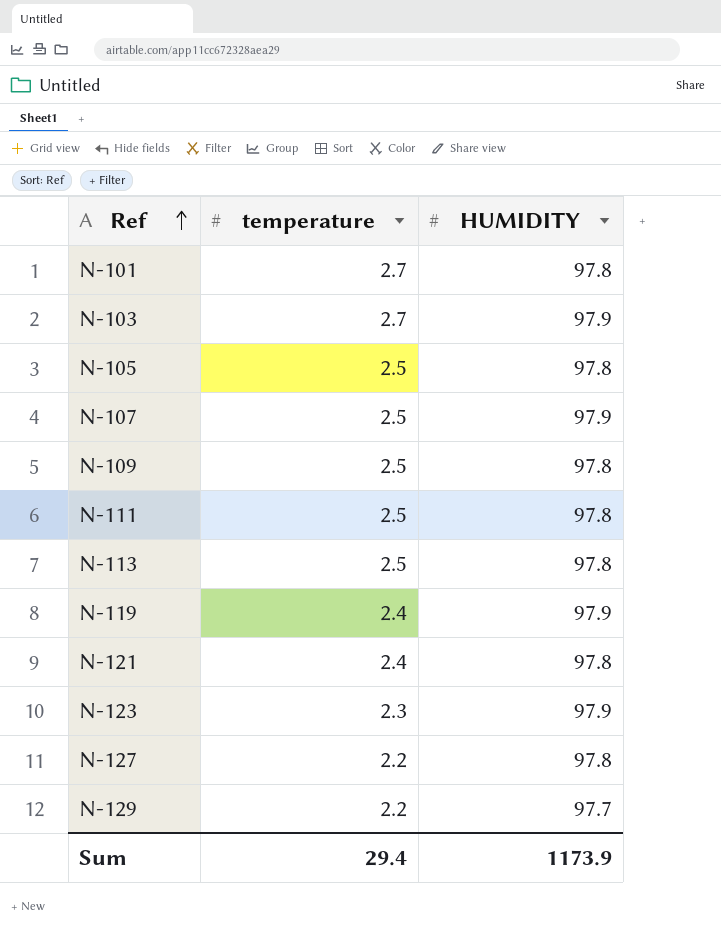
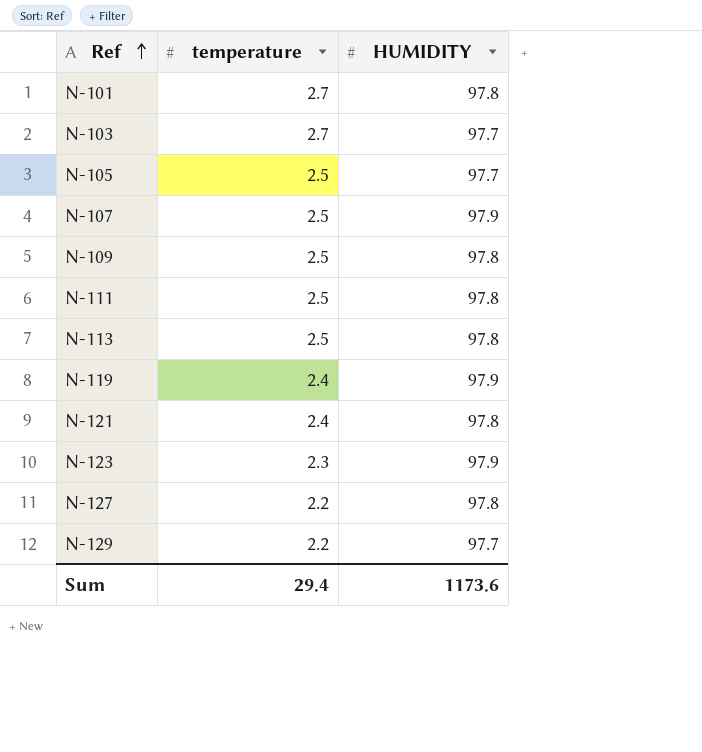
N-103 | HUMIDITY: 97.9 -> 97.7
N-105 | HUMIDITY: 97.8 -> 97.7
Sum | HUMIDITY: 1173.9 -> 1173.6

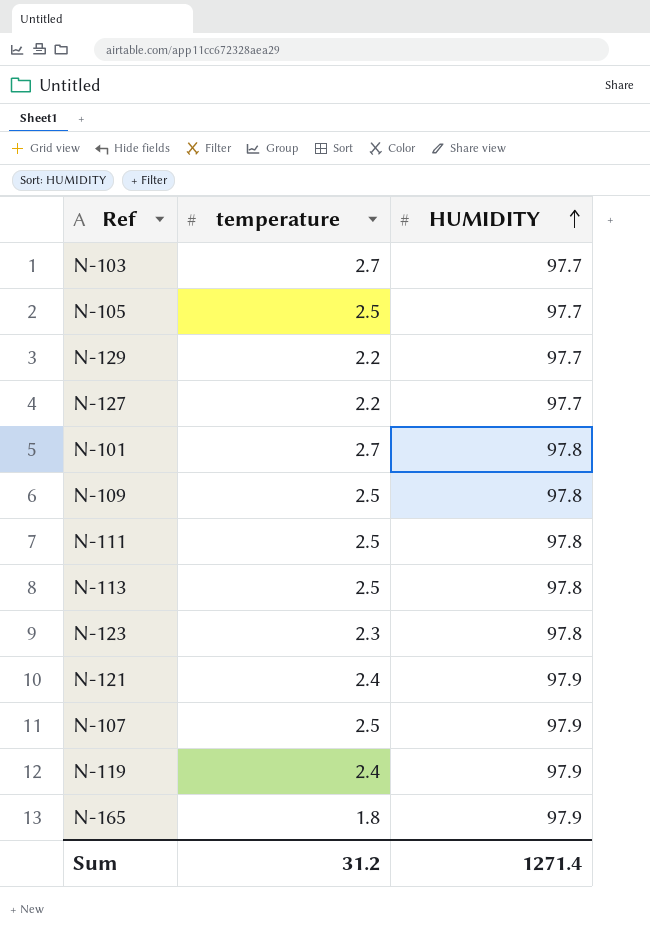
row order: Ref ascending -> HUMIDITY ascending
N-127 | HUMIDITY: 97.8 -> 97.7
N-123 | HUMIDITY: 97.9 -> 97.8
N-121 | HUMIDITY: 97.8 -> 97.9
row N-165: none -> 1.8 | 97.9
Sum | temperature: 29.4 -> 31.2
Sum | HUMIDITY: 1173.6 -> 1271.4

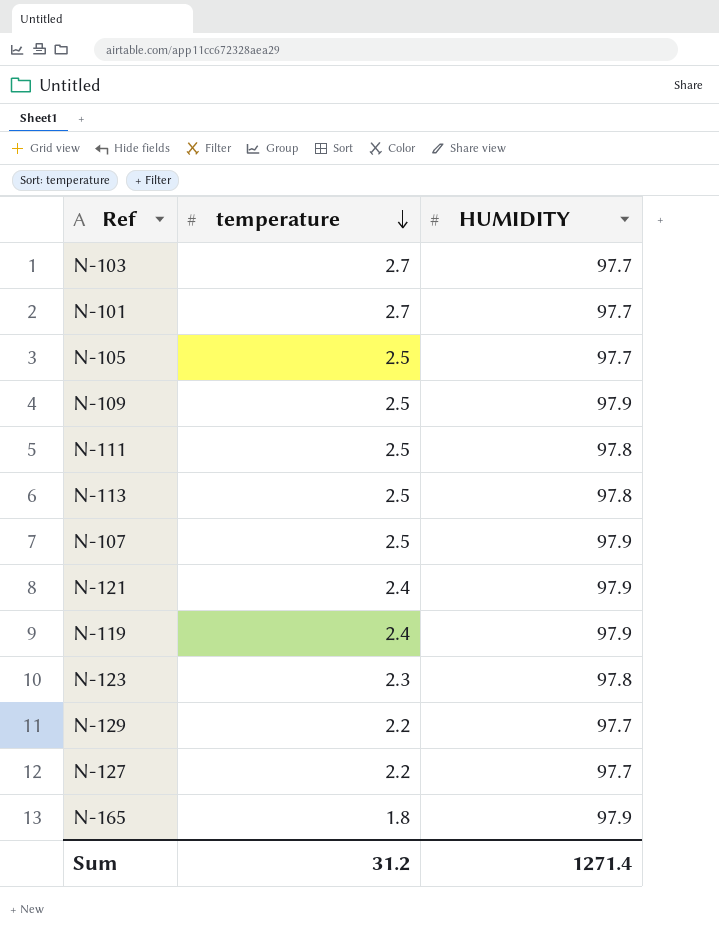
row order: HUMIDITY ascending -> temperature descending
N-101 | HUMIDITY: 97.8 -> 97.7
N-109 | HUMIDITY: 97.8 -> 97.9

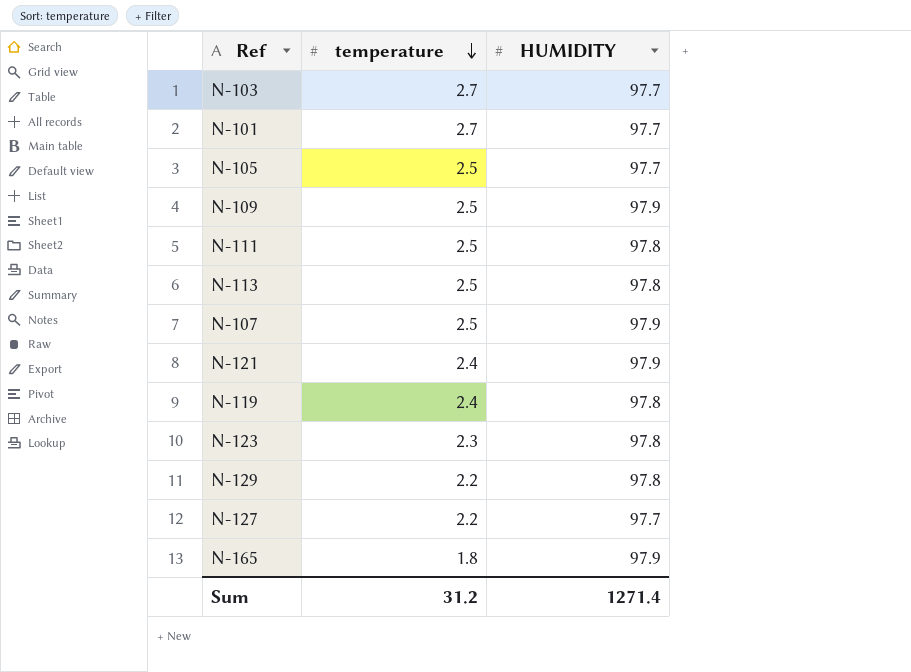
N-119 | HUMIDITY: 97.9 -> 97.8
N-129 | HUMIDITY: 97.7 -> 97.8

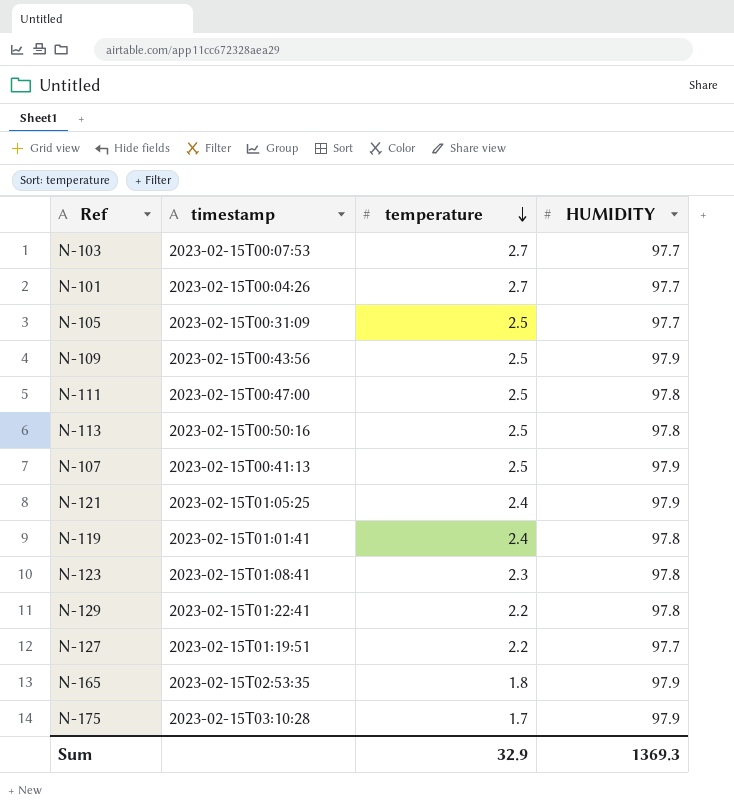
column timestamp | position: none -> 2
row N-175: none -> 2023-02-15T03:10:28 | 1.7 | 97.9
Sum | temperature: 31.2 -> 32.9
Sum | HUMIDITY: 1271.4 -> 1369.3

